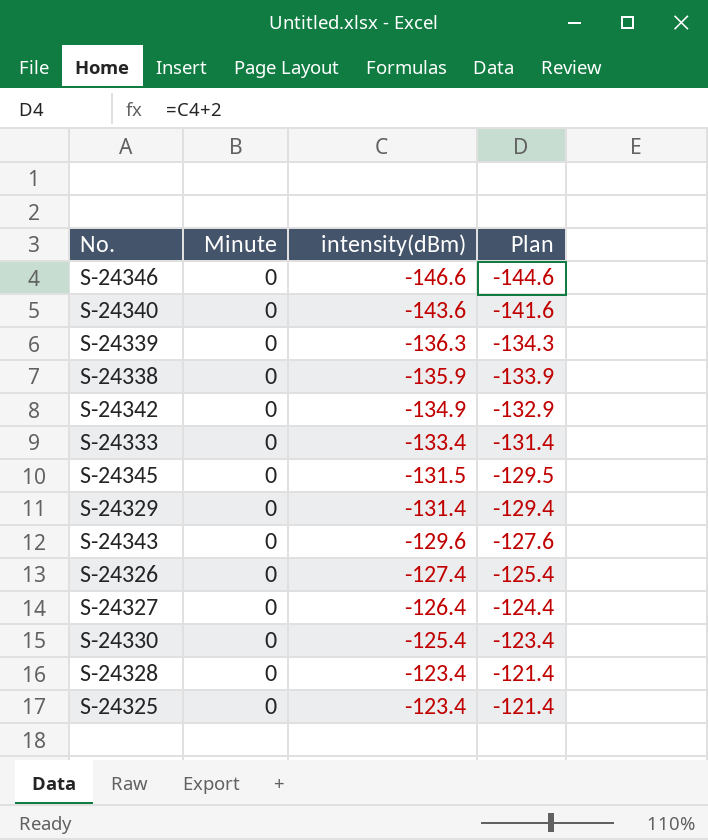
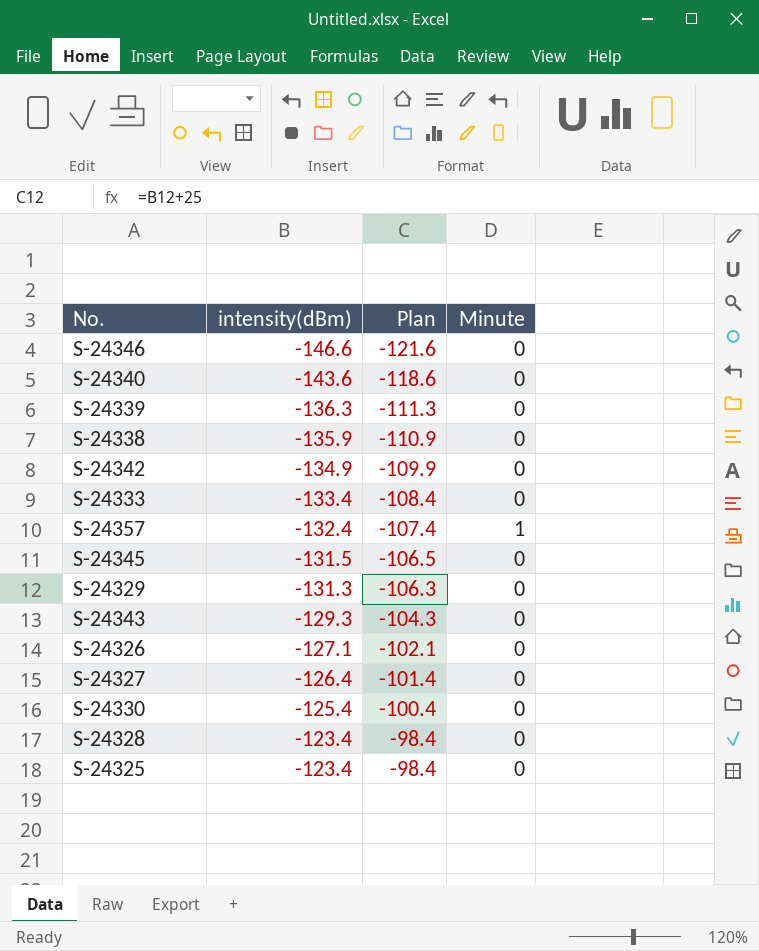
column Plan | formula: [intensity(dBm)] + 2 -> [intensity(dBm)] + 25
column Minute | position: 2 -> 4
row S-24357: none -> -132.4 | -107.4 | 1
S-24329 | intensity(dBm): -131.4 -> -131.3
S-24343 | intensity(dBm): -129.6 -> -129.3
S-24326 | intensity(dBm): -127.4 -> -127.1

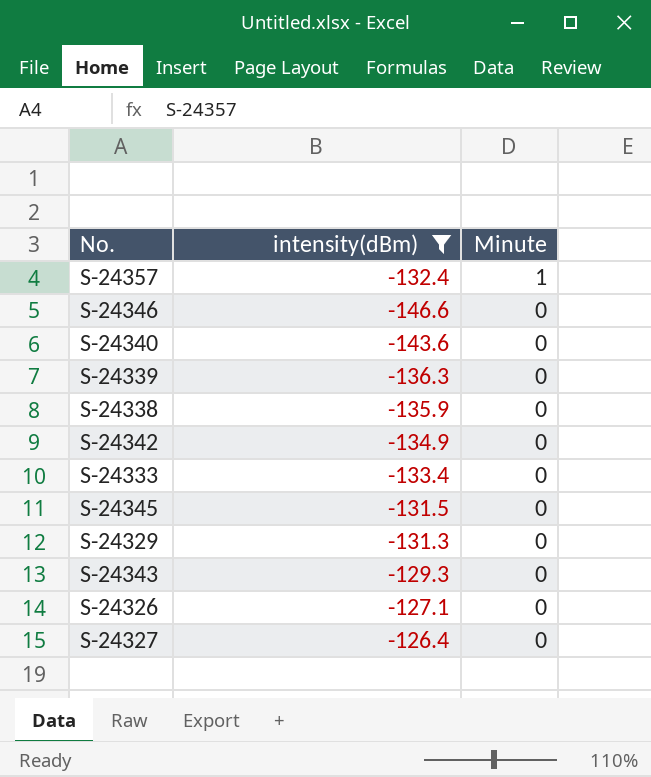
filter: none -> intensity(dBm) <= -126.4
row order: intensity(dBm) ascending -> Minute descending
column Plan | formula: [intensity(dBm)] + 25 -> none

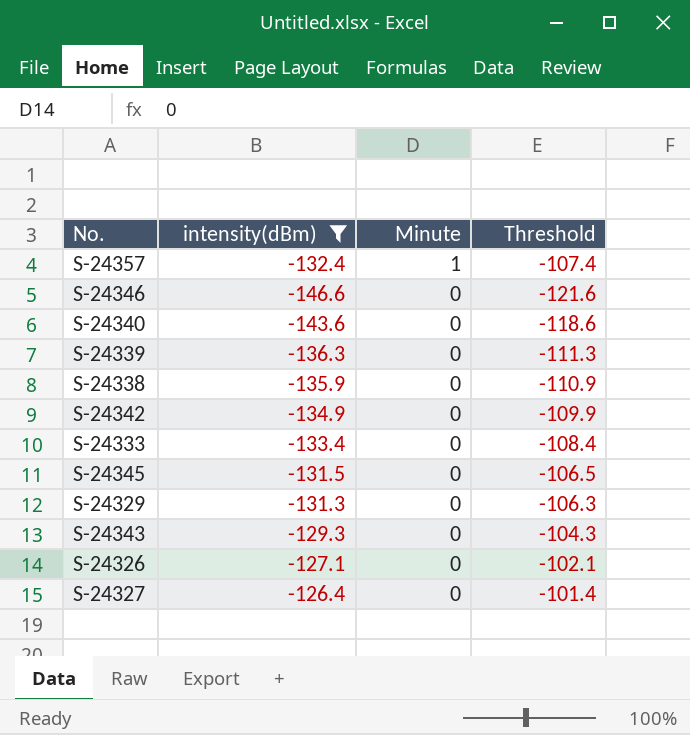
column Threshold | formula: none -> [intensity(dBm)] + 25

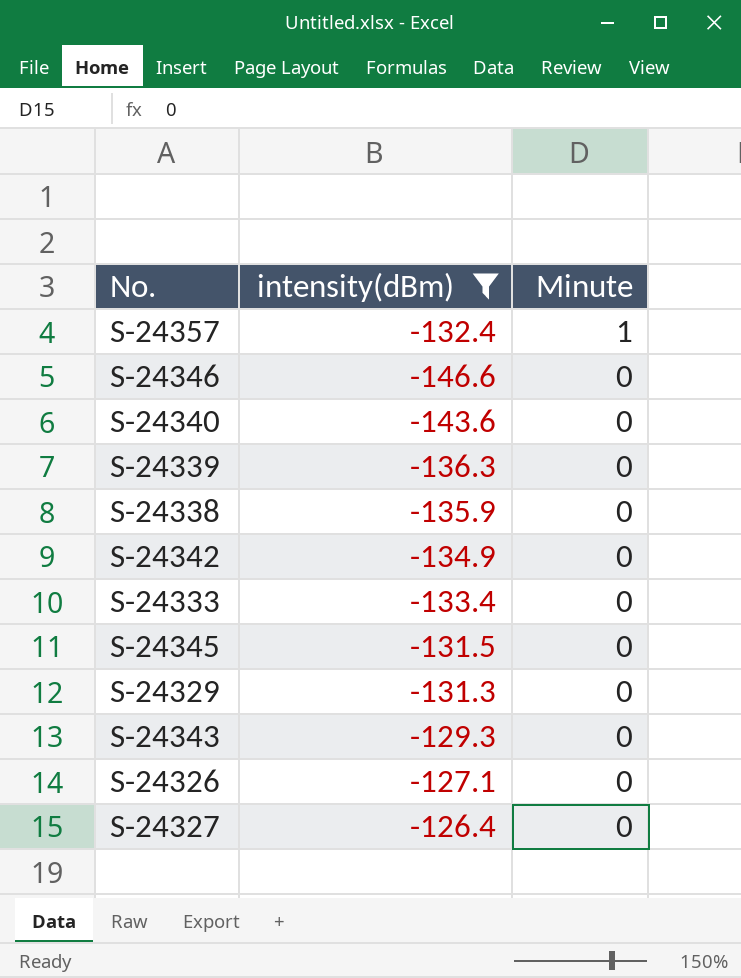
column Threshold | formula: [intensity(dBm)] + 25 -> none

